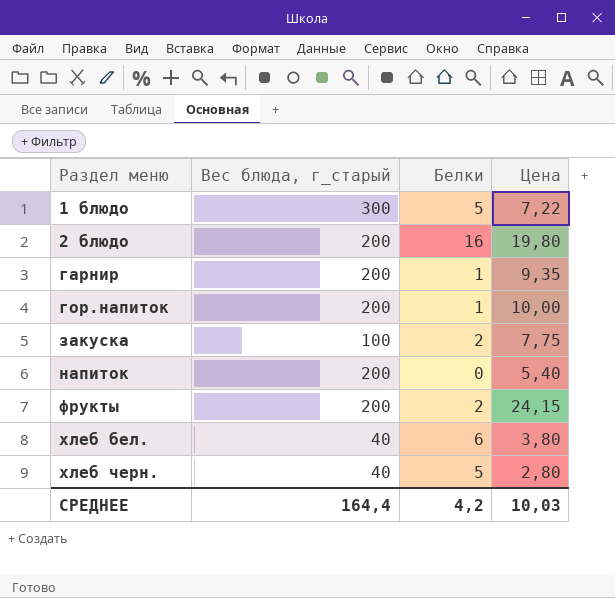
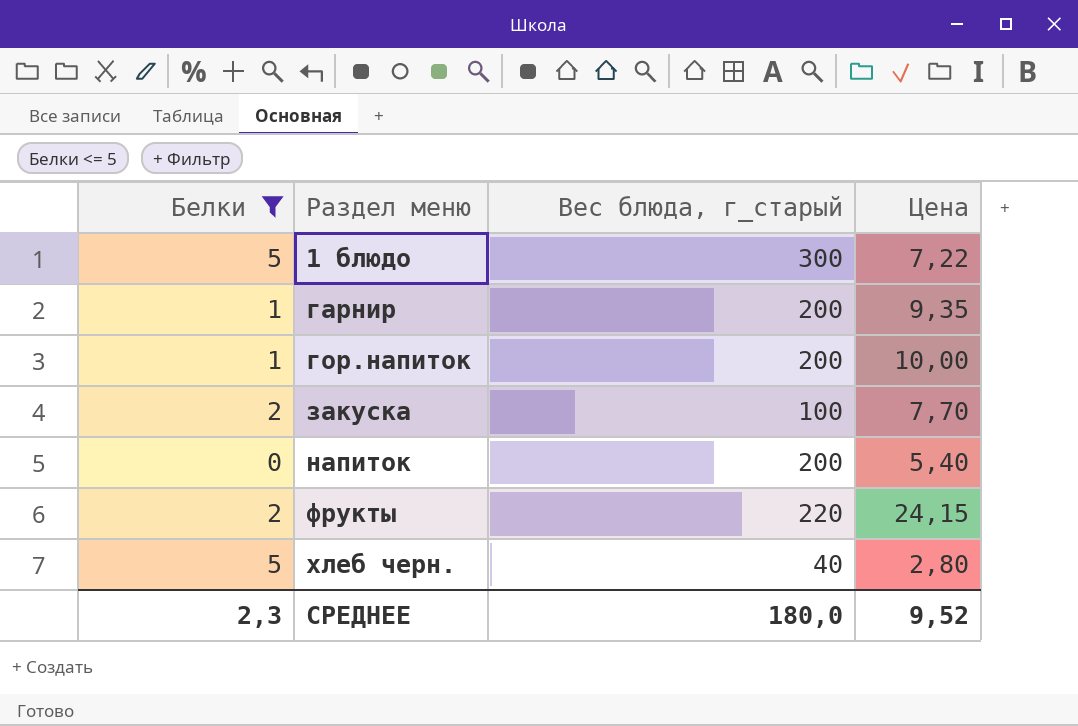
filter: none -> Белки <= 5
column Белки | position: 3 -> 1
закуска | Цена: 7,75 -> 7,70
фрукты | Вес блюда, г_старый: 200 -> 220
СРЕДНЕЕ | Белки: 4,2 -> 2,3
СРЕДНЕЕ | Вес блюда, г_старый: 164,4 -> 180,0
СРЕДНЕЕ | Цена: 10,03 -> 9,52

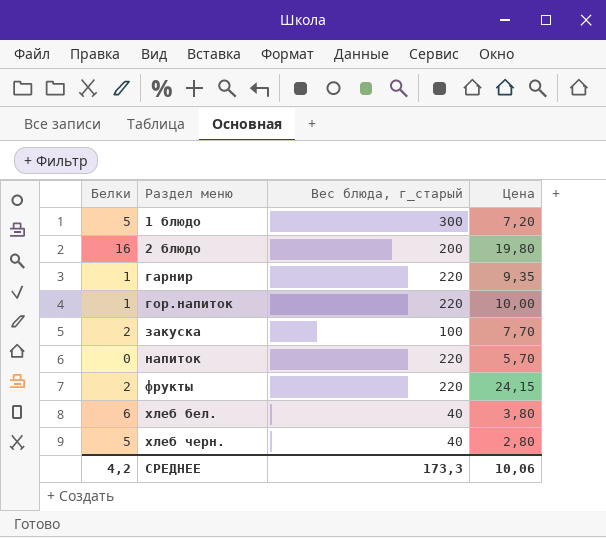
filter: Белки <= 5 -> none
1 блюдо | Цена: 7,22 -> 7,20
гарнир | Вес блюда, г_старый: 200 -> 220
гор.напиток | Вес блюда, г_старый: 200 -> 220
напиток | Вес блюда, г_старый: 200 -> 220
напиток | Цена: 5,40 -> 5,70
СРЕДНЕЕ | Белки: 2,3 -> 4,2
СРЕДНЕЕ | Вес блюда, г_старый: 180,0 -> 173,3
СРЕДНЕЕ | Цена: 9,52 -> 10,06

